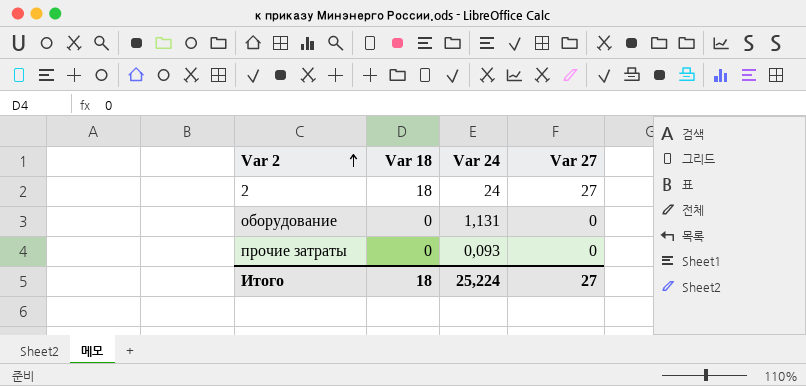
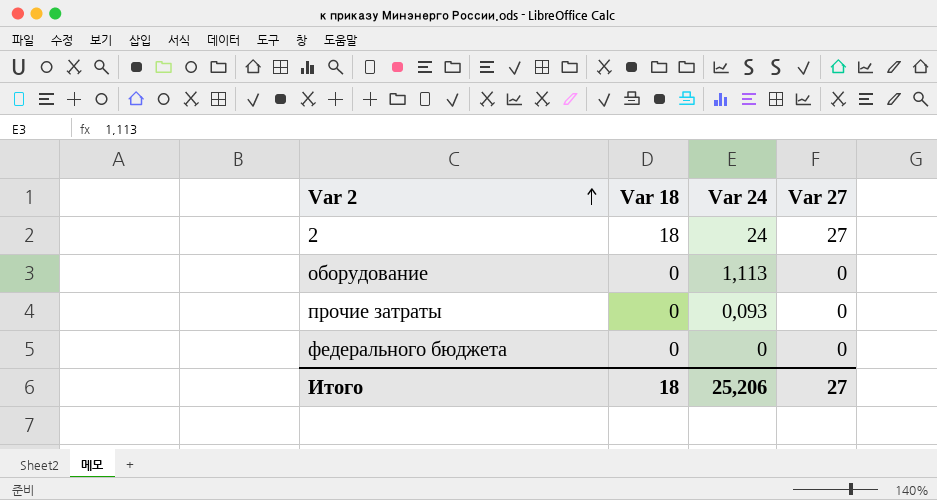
оборудование | Var 24: 1,131 -> 1,113
row федерального бюджета: none -> 0 | 0 | 0
Итого | Var 24: 25,224 -> 25,206

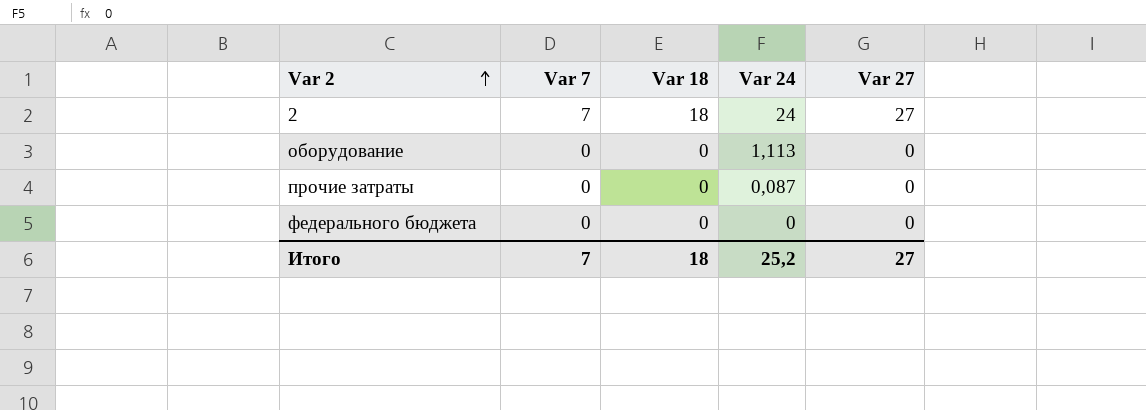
column Var 7 | position: none -> 2
прочие затраты | Var 24: 0,093 -> 0,087
Итого | Var 24: 25,206 -> 25,2

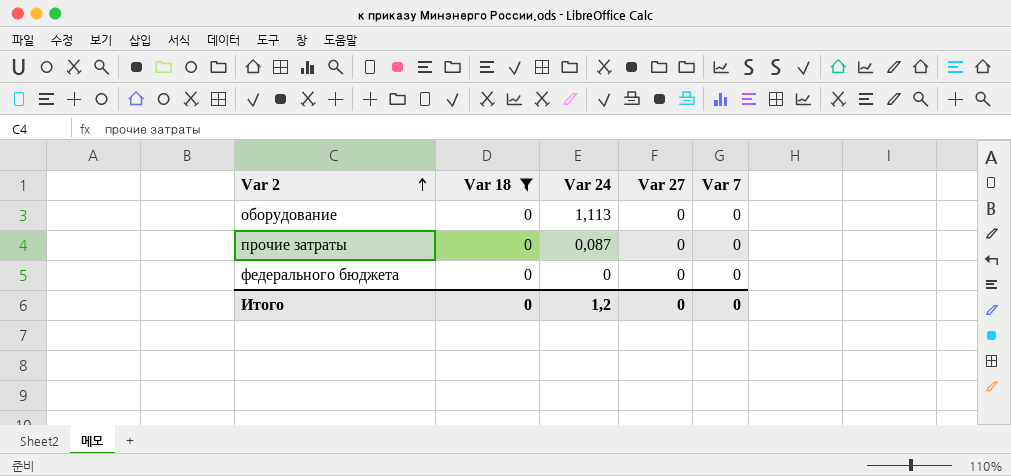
filter: none -> Var 18 = 0
column Var 7 | position: 2 -> 5
Итого | Var 18: 18 -> 0
Итого | Var 24: 25,2 -> 1,2
Итого | Var 27: 27 -> 0
Итого | Var 7: 7 -> 0

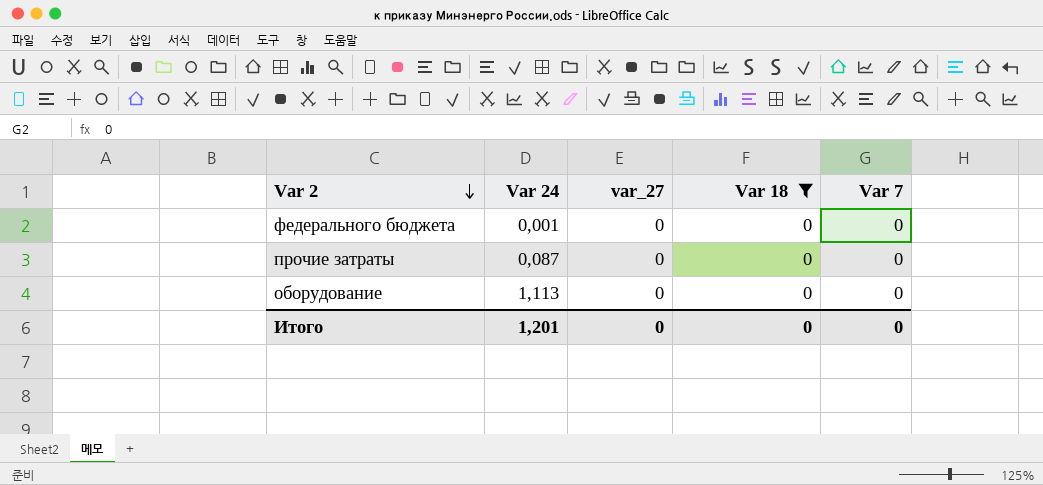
row order: Var 2 ascending -> Var 2 descending
column name: Var 27 -> var_27
column Var 18 | position: 2 -> 4
федерального бюджета | Var 24: 0 -> 0,001
Итого | Var 24: 1,2 -> 1,201

